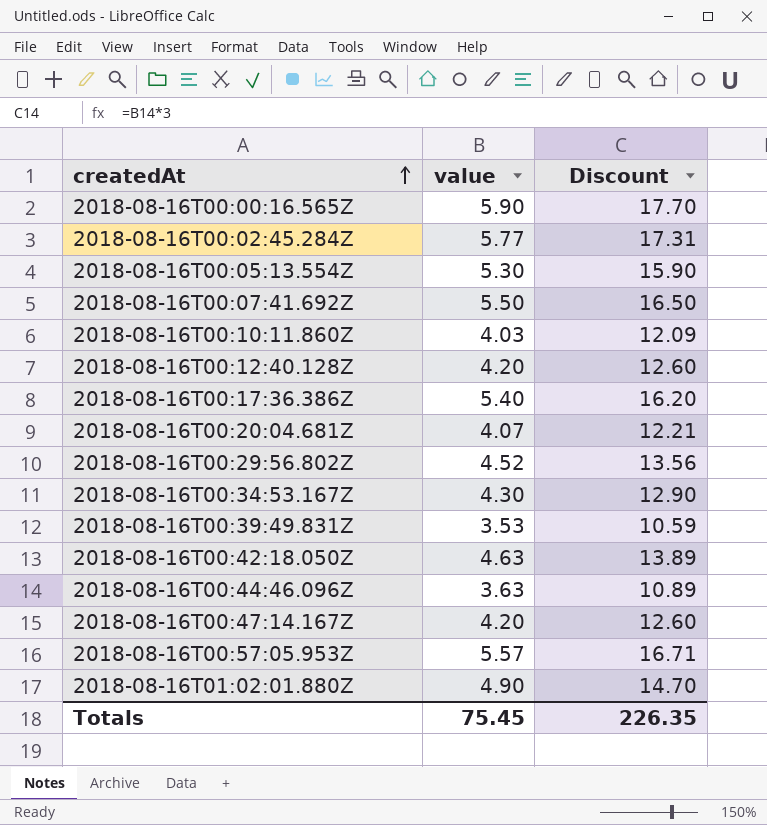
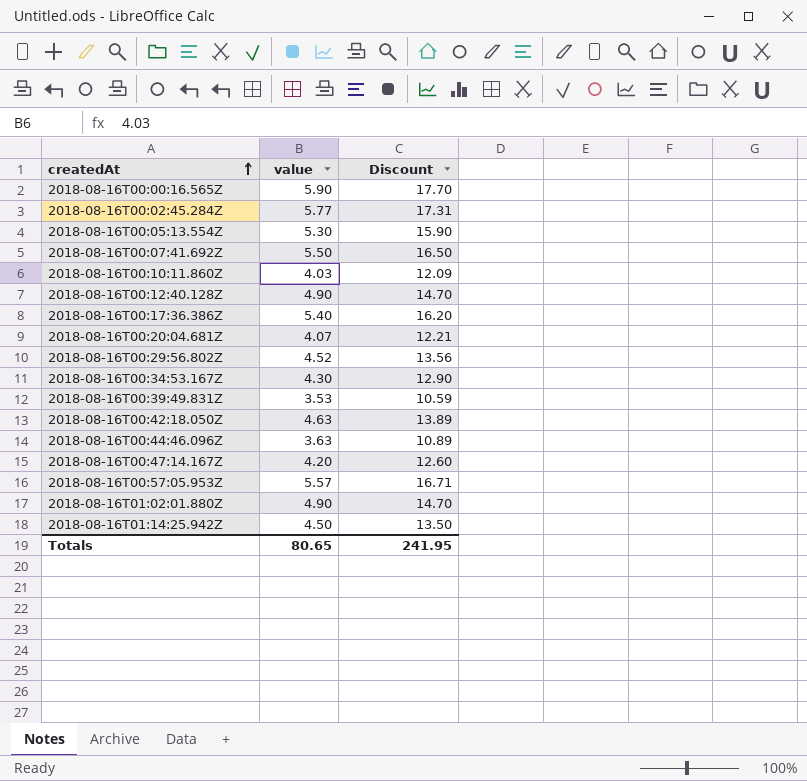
2018-08-16T00:12:40.128Z | value: 4.20 -> 4.90
2018-08-16T00:12:40.128Z | Discount: 12.60 -> 14.70
row 2018-08-16T01:14:25.942Z: none -> 4.50 | 13.50
Totals | value: 75.45 -> 80.65
Totals | Discount: 226.35 -> 241.95

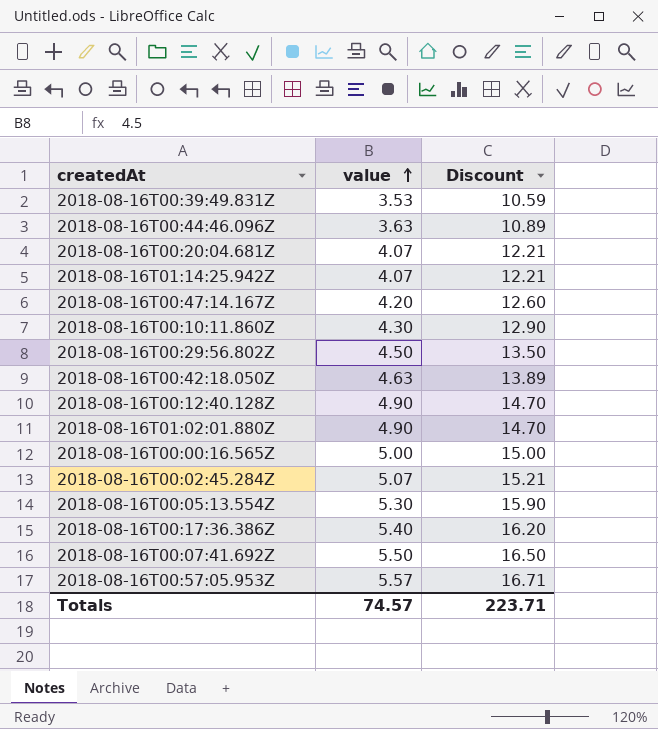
row order: createdAt ascending -> value ascending
row 2018-08-16T00:34:53.167Z: 4.30 | 12.90 -> none
2018-08-16T01:14:25.942Z | value: 4.50 -> 4.07
2018-08-16T01:14:25.942Z | Discount: 13.50 -> 12.21
2018-08-16T00:10:11.860Z | value: 4.03 -> 4.30
2018-08-16T00:10:11.860Z | Discount: 12.09 -> 12.90
2018-08-16T00:29:56.802Z | value: 4.52 -> 4.50
2018-08-16T00:29:56.802Z | Discount: 13.56 -> 13.50
2018-08-16T00:00:16.565Z | value: 5.90 -> 5.00
2018-08-16T00:00:16.565Z | Discount: 17.70 -> 15.00
2018-08-16T00:02:45.284Z | value: 5.77 -> 5.07
2018-08-16T00:02:45.284Z | Discount: 17.31 -> 15.21
Totals | value: 80.65 -> 74.57
Totals | Discount: 241.95 -> 223.71

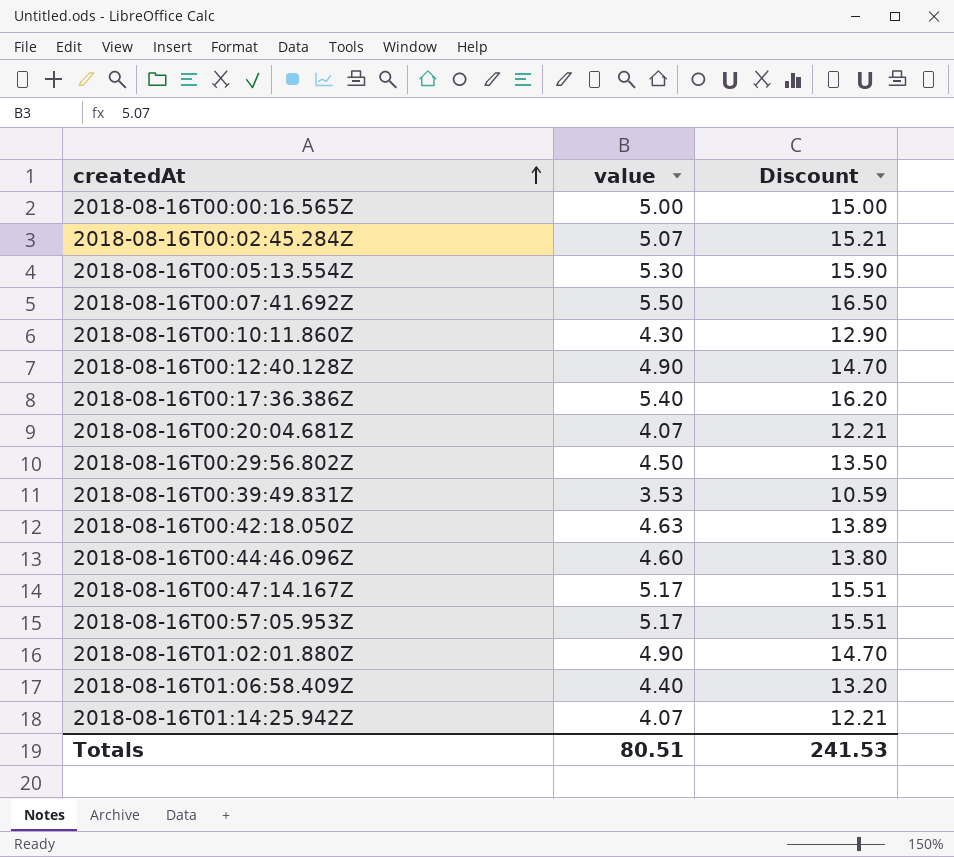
row order: value ascending -> createdAt ascending
2018-08-16T00:44:46.096Z | value: 3.63 -> 4.60
2018-08-16T00:44:46.096Z | Discount: 10.89 -> 13.80
2018-08-16T00:47:14.167Z | value: 4.20 -> 5.17
2018-08-16T00:47:14.167Z | Discount: 12.60 -> 15.51
2018-08-16T00:57:05.953Z | value: 5.57 -> 5.17
2018-08-16T00:57:05.953Z | Discount: 16.71 -> 15.51
row 2018-08-16T01:06:58.409Z: none -> 4.40 | 13.20
Totals | value: 74.57 -> 80.51
Totals | Discount: 223.71 -> 241.53

